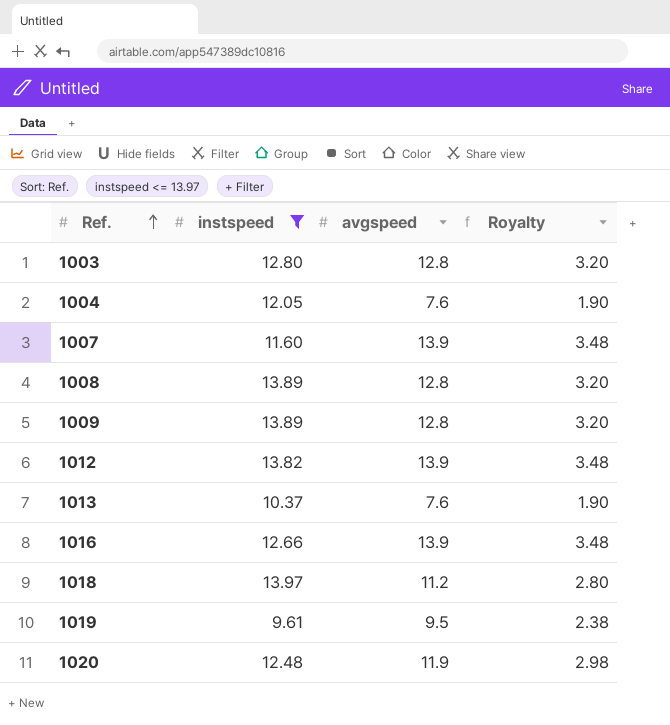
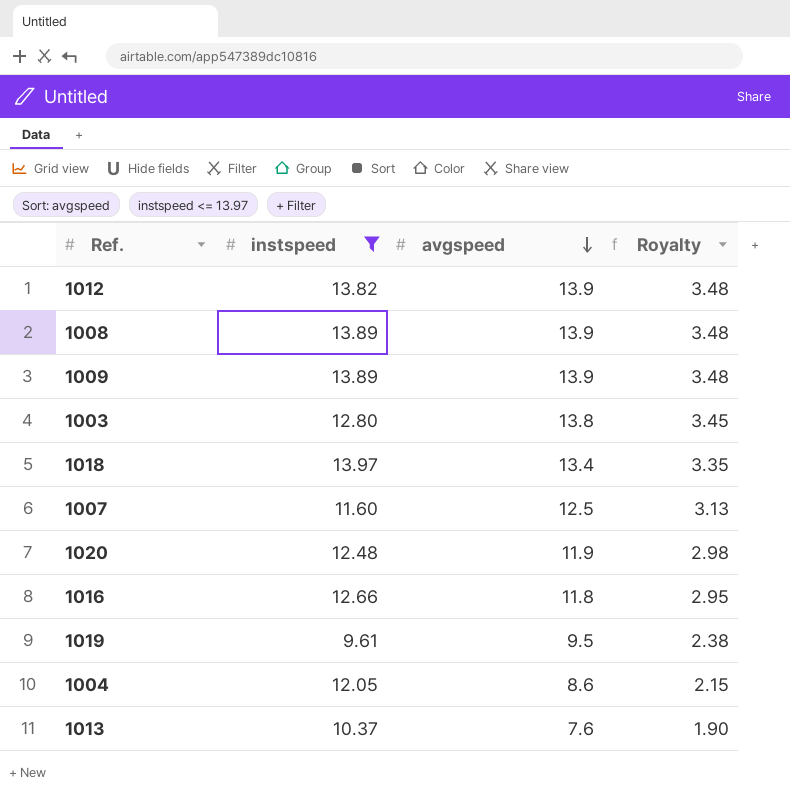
row order: Ref. ascending -> avgspeed descending
1008 | avgspeed: 12.8 -> 13.9
1008 | Royalty: 3.20 -> 3.48
1009 | avgspeed: 12.8 -> 13.9
1009 | Royalty: 3.20 -> 3.48
1003 | avgspeed: 12.8 -> 13.8
1003 | Royalty: 3.20 -> 3.45
1018 | avgspeed: 11.2 -> 13.4
1018 | Royalty: 2.80 -> 3.35
1007 | avgspeed: 13.9 -> 12.5
1007 | Royalty: 3.48 -> 3.13
1016 | avgspeed: 13.9 -> 11.8
1016 | Royalty: 3.48 -> 2.95
1004 | avgspeed: 7.6 -> 8.6
1004 | Royalty: 1.90 -> 2.15

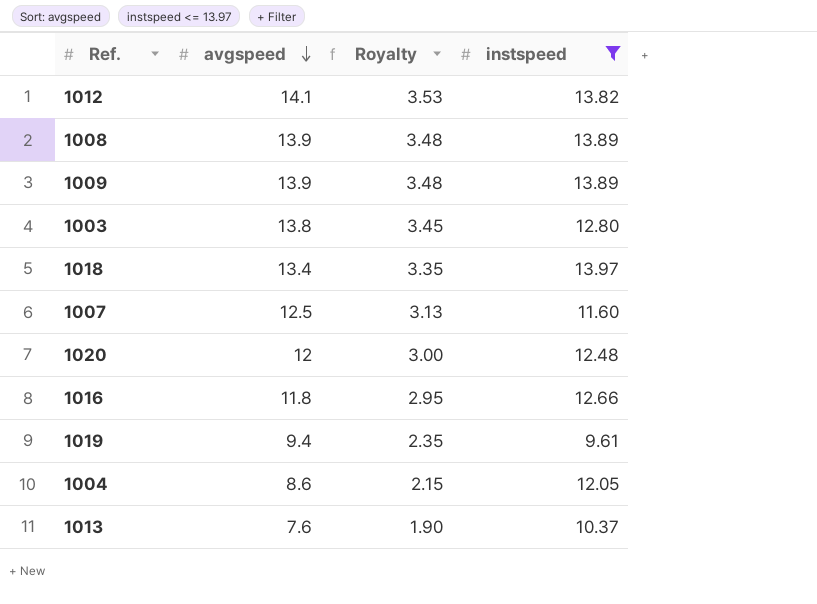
column instspeed | position: 2 -> 4
1012 | avgspeed: 13.9 -> 14.1
1012 | Royalty: 3.48 -> 3.53
1020 | avgspeed: 11.9 -> 12
1020 | Royalty: 2.98 -> 3.00
1019 | avgspeed: 9.5 -> 9.4
1019 | Royalty: 2.38 -> 2.35

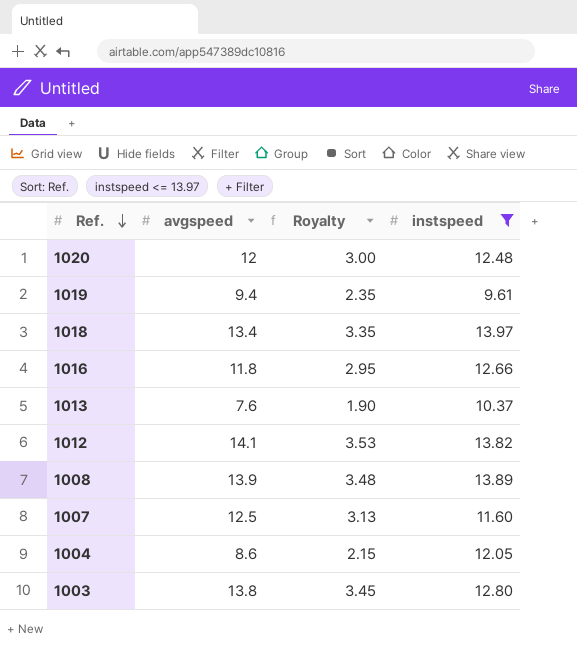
row order: avgspeed descending -> Ref. descending
row 1009: 13.9 | 3.48 | 13.89 -> none

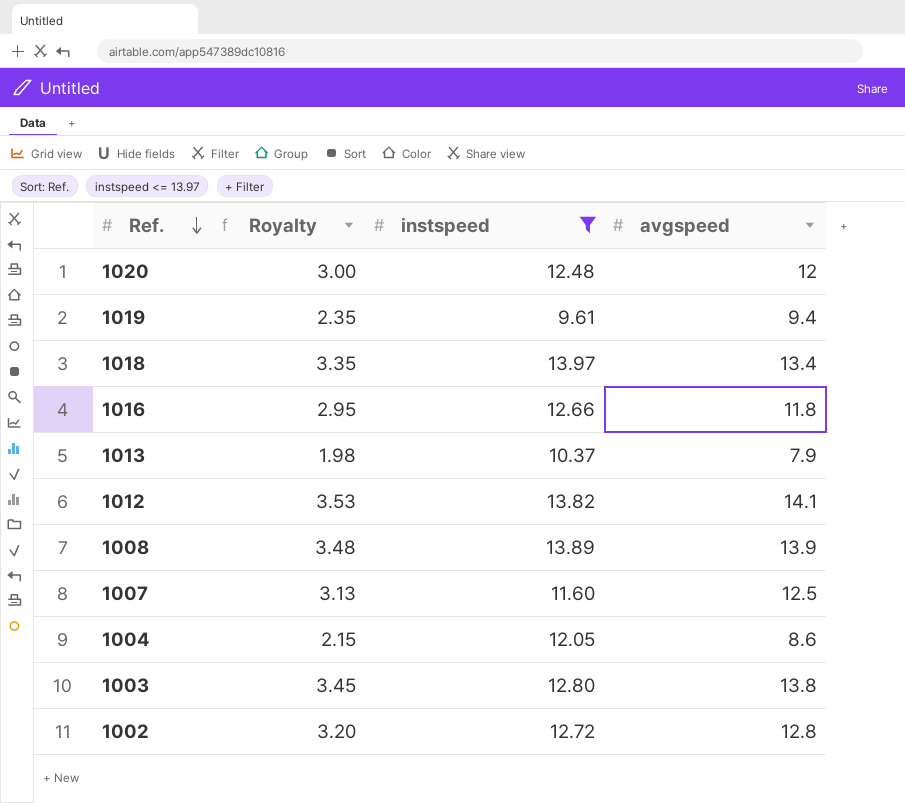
column avgspeed | position: 2 -> 4
1013 | Royalty: 1.90 -> 1.98
1013 | avgspeed: 7.6 -> 7.9
row 1002: none -> 3.20 | 12.72 | 12.8

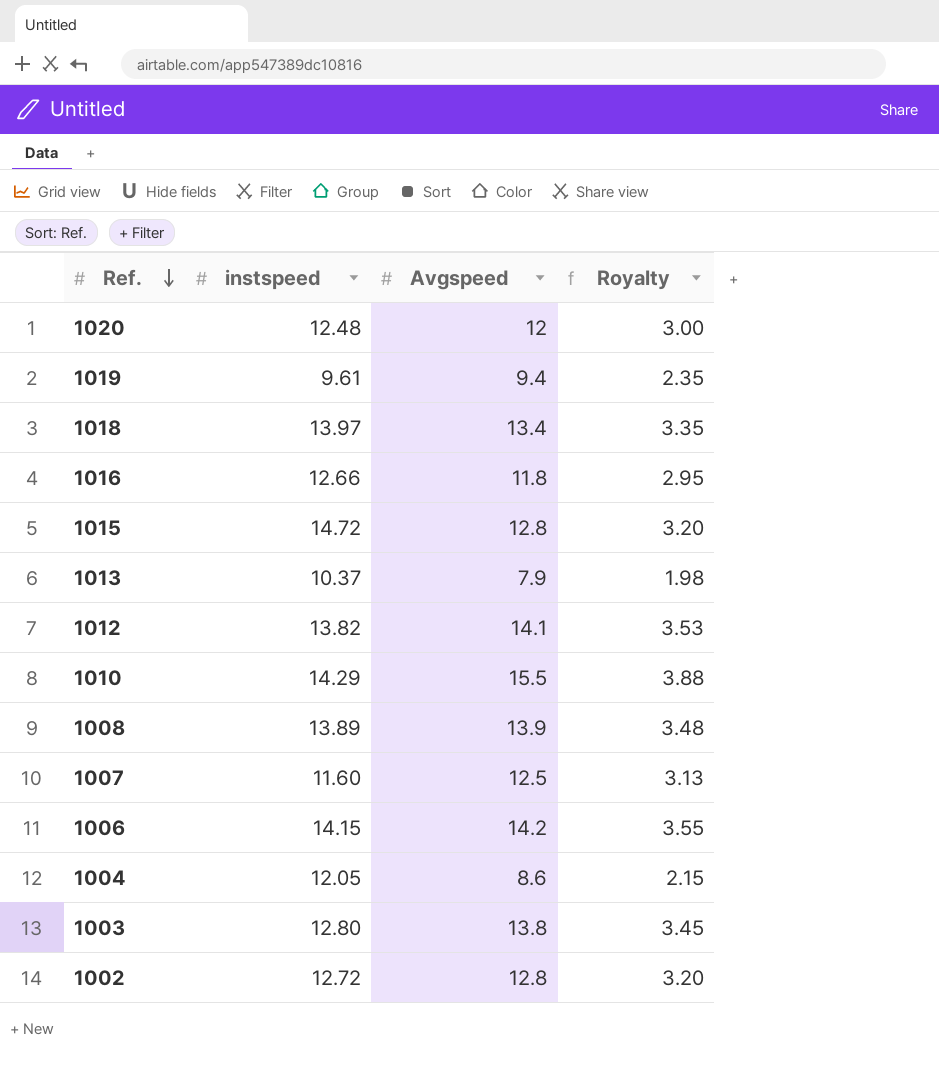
filter: instspeed <= 13.97 -> none
column name: avgspeed -> Avgspeed
column Royalty | position: 2 -> 4

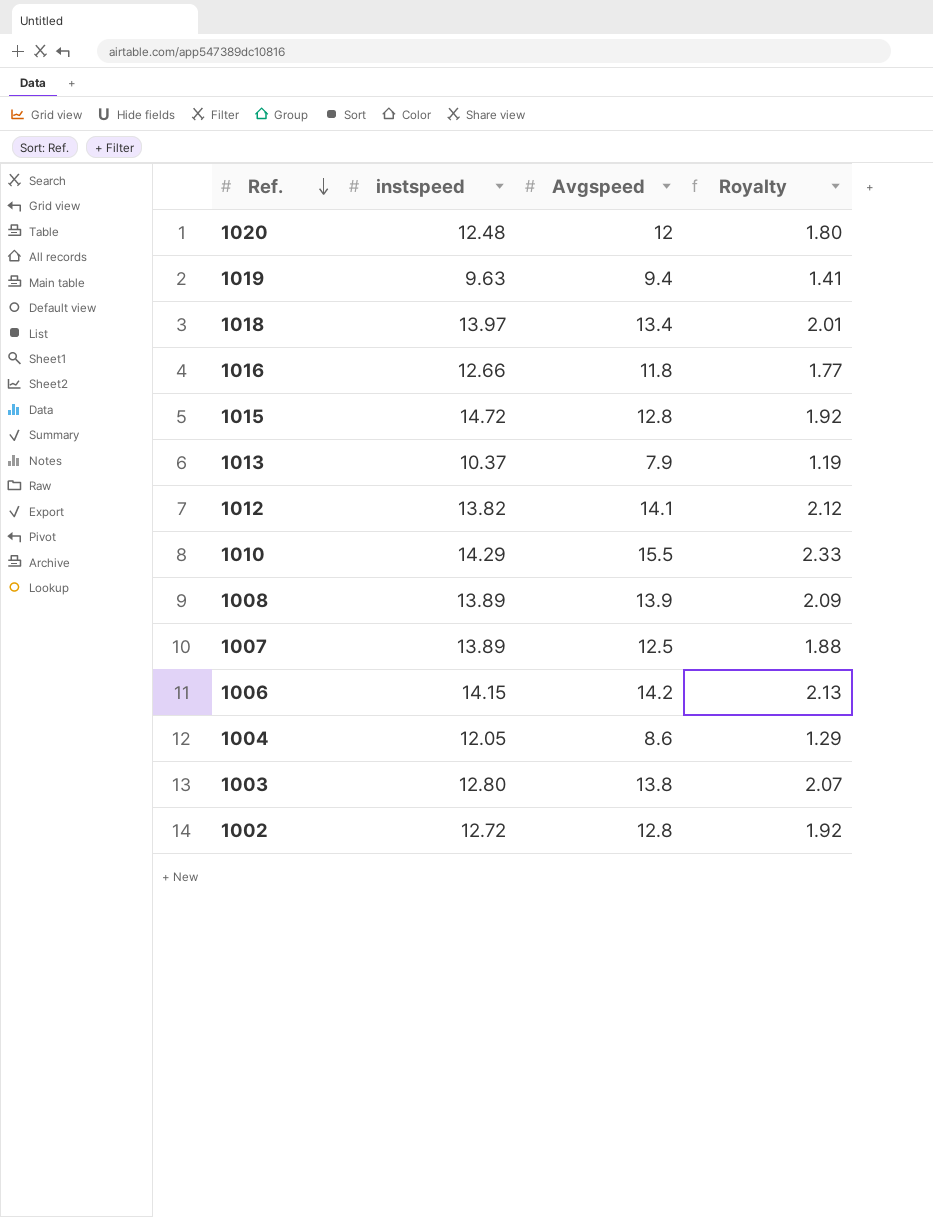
column Royalty | formula: [Avgspeed] * 0.25 -> [Avgspeed] * 0.15
1019 | instspeed: 9.61 -> 9.63
1007 | instspeed: 11.60 -> 13.89

